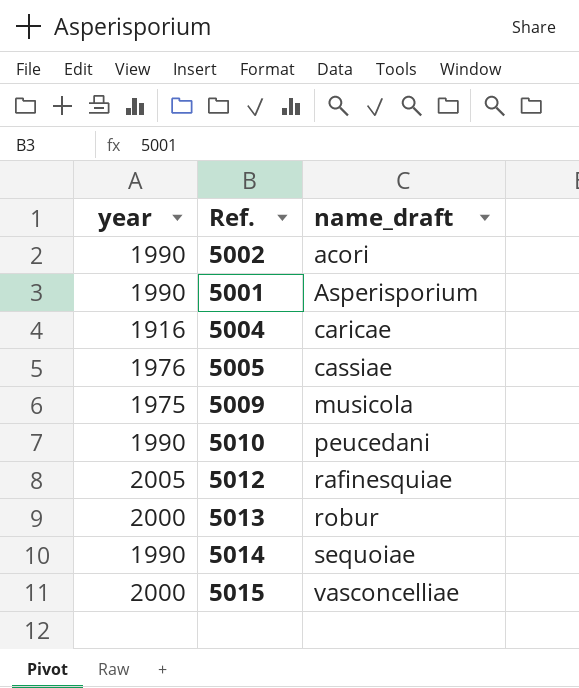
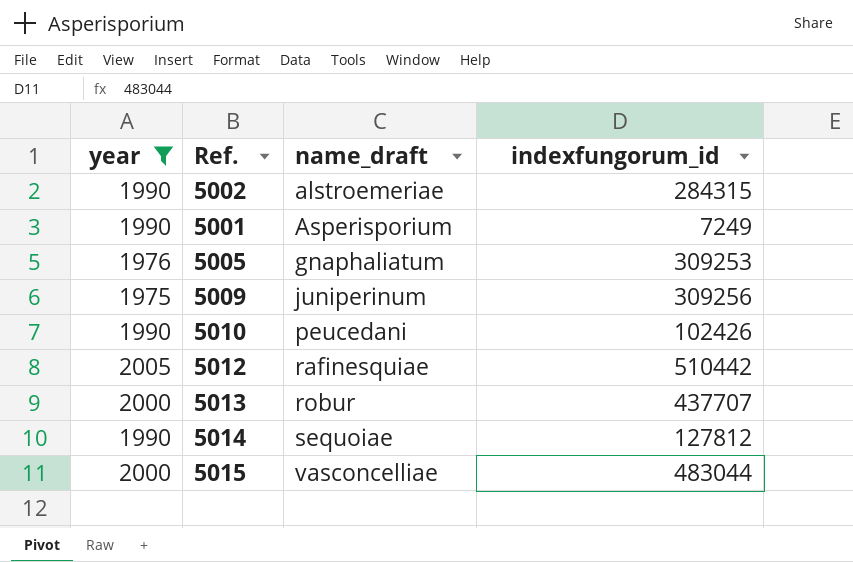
filter: none -> year != 1916
column indexfungorum_id | position: none -> 4
5002 | name_draft: acori -> alstroemeriae
5005 | name_draft: cassiae -> gnaphaliatum
5009 | name_draft: musicola -> juniperinum

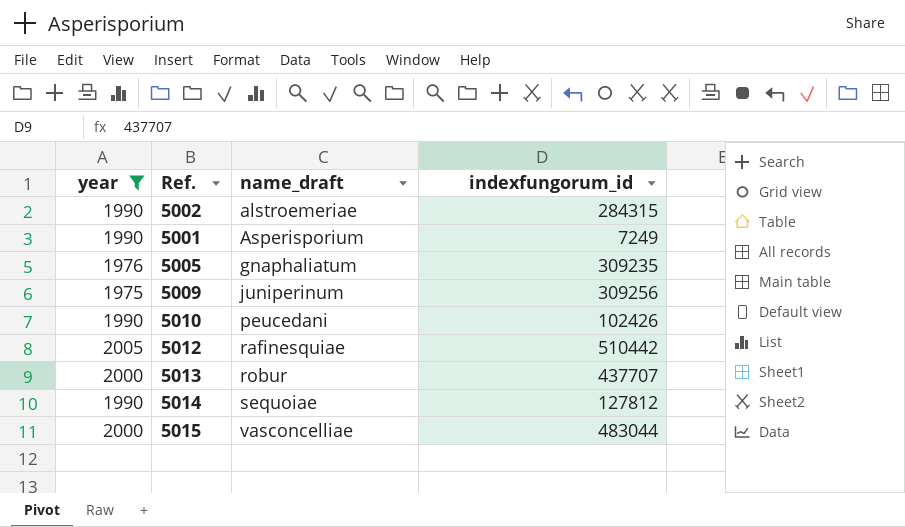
5005 | indexfungorum_id: 309253 -> 309235

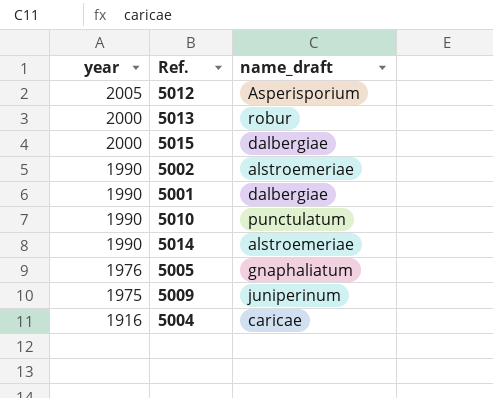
filter: year != 1916 -> none
row order: name_draft ascending -> year descending
column indexfungorum_id | position: 4 -> none
5012 | name_draft: rafinesquiae -> Asperisporium
5015 | name_draft: vasconcelliae -> dalbergiae
5001 | name_draft: Asperisporium -> dalbergiae
5010 | name_draft: peucedani -> punctulatum
5014 | name_draft: sequoiae -> alstroemeriae

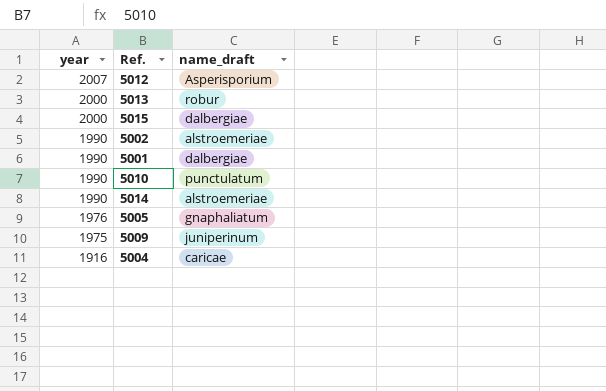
5012 | year: 2005 -> 2007

